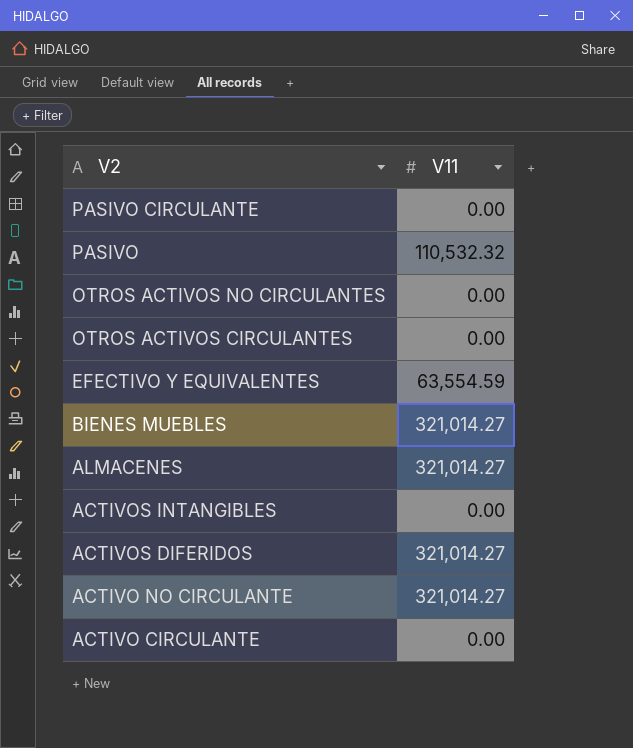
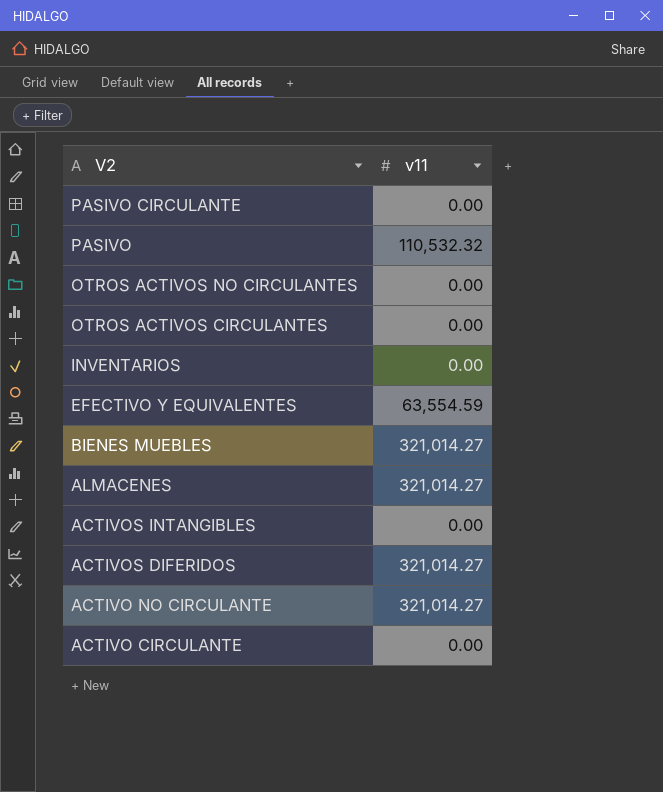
column name: V11 -> v11
row INVENTARIOS: none -> 0.00

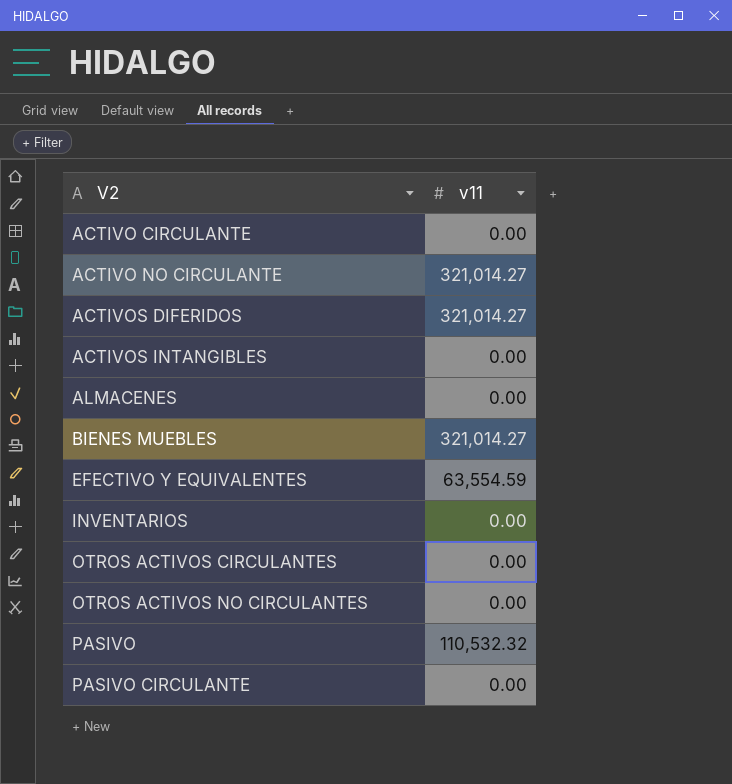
row order: V2 descending -> V2 ascending
ALMACENES | v11: 321,014.27 -> 0.00

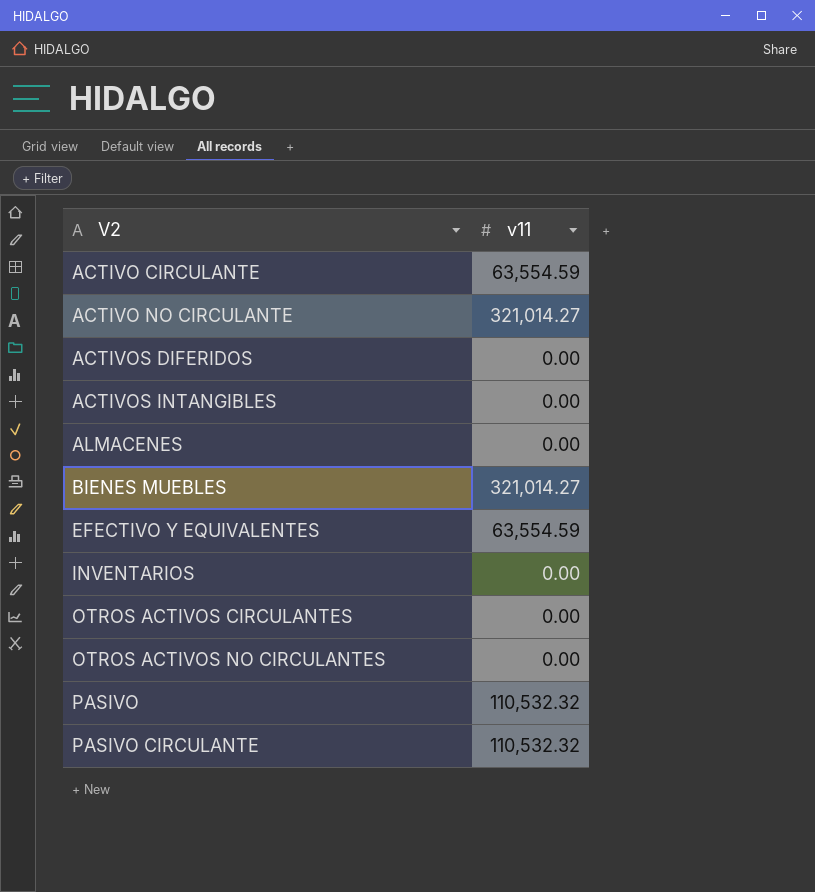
ACTIVO CIRCULANTE | v11: 0.00 -> 63,554.59
ACTIVOS DIFERIDOS | v11: 321,014.27 -> 0.00
PASIVO CIRCULANTE | v11: 0.00 -> 110,532.32

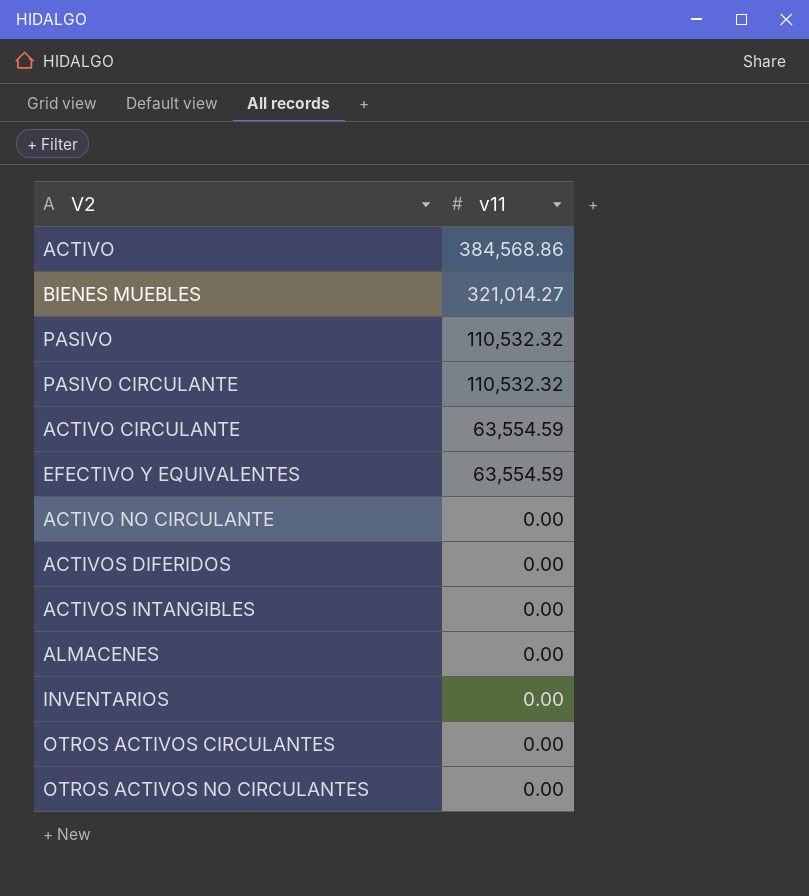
row order: V2 ascending -> v11 descending
row ACTIVO: none -> 384,568.86
ACTIVO NO CIRCULANTE | v11: 321,014.27 -> 0.00

